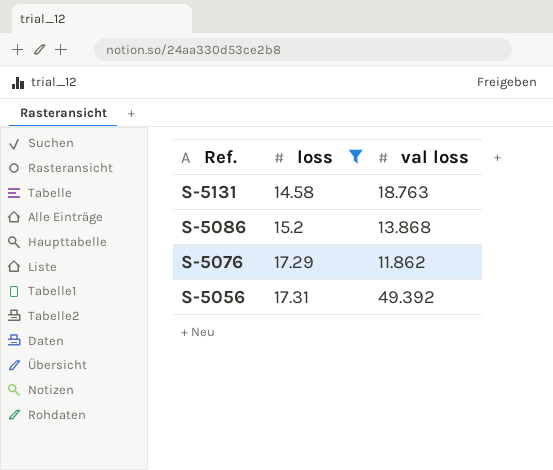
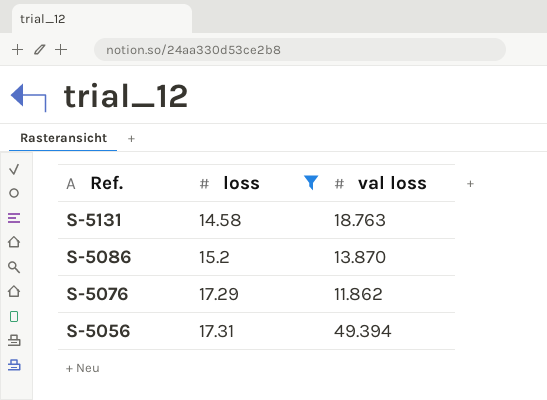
S-5086 | val loss: 13.868 -> 13.870
S-5056 | val loss: 49.392 -> 49.394

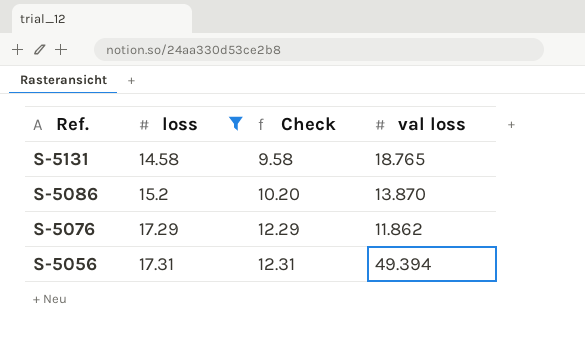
column Check | formula: none -> [loss] - 5
S-5131 | val loss: 18.763 -> 18.765

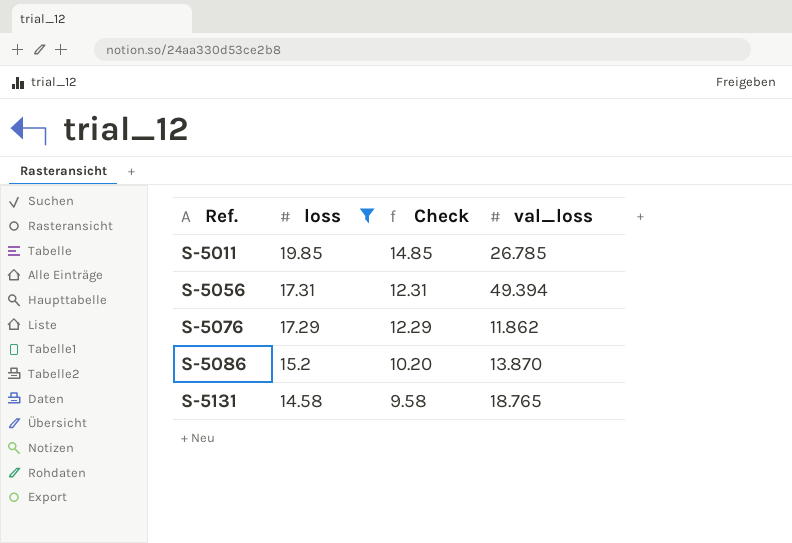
row order: Ref. descending -> Ref. ascending
column name: val loss -> val_loss
row S-5011: none -> 19.85 | 14.85 | 26.785

